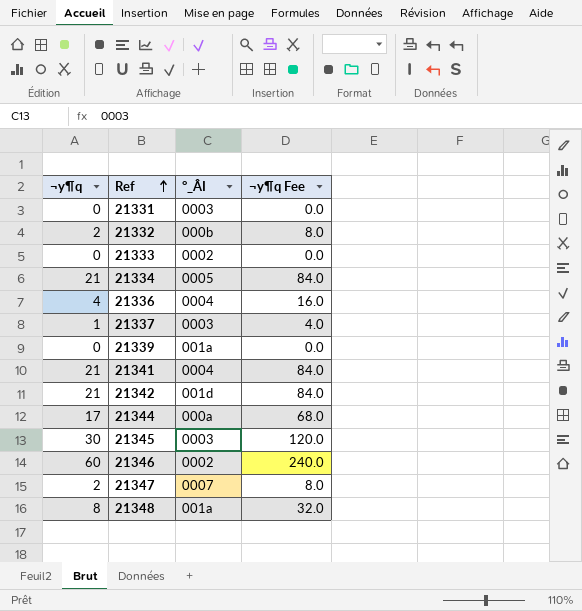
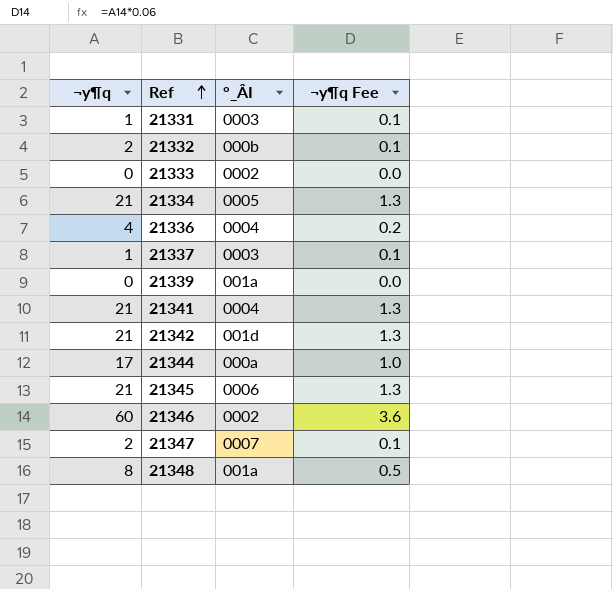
column ¬y¶q Fee | formula: [¬y¶q] * 4 -> [¬y¶q] * 0.06
21331 | ¬y¶q: 0 -> 1
21345 | ¬y¶q: 30 -> 21
21345 | °_ÂI: 0003 -> 0006

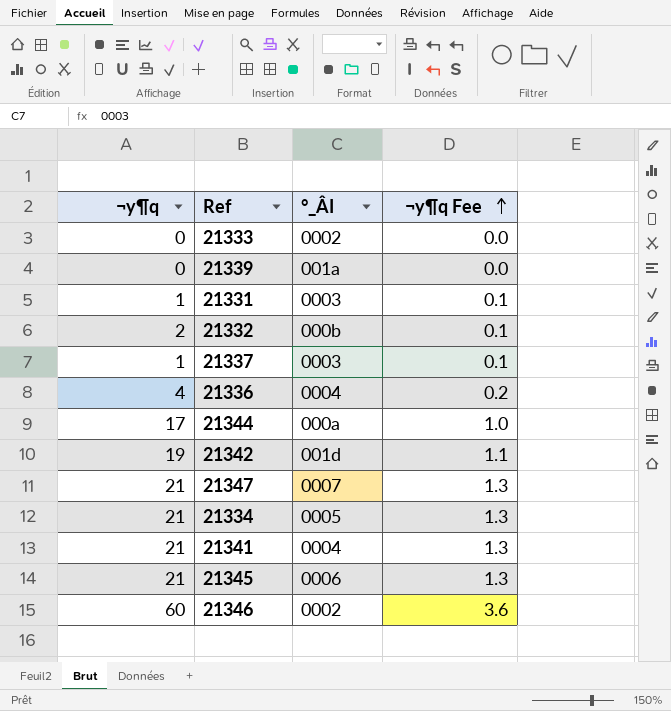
row order: Ref ascending -> ¬y¶q Fee ascending
row 21348: 8 | 001a | 0.5 -> none
21342 | ¬y¶q: 21 -> 19
21342 | ¬y¶q Fee: 1.3 -> 1.1
21347 | ¬y¶q: 2 -> 21
21347 | ¬y¶q Fee: 0.1 -> 1.3

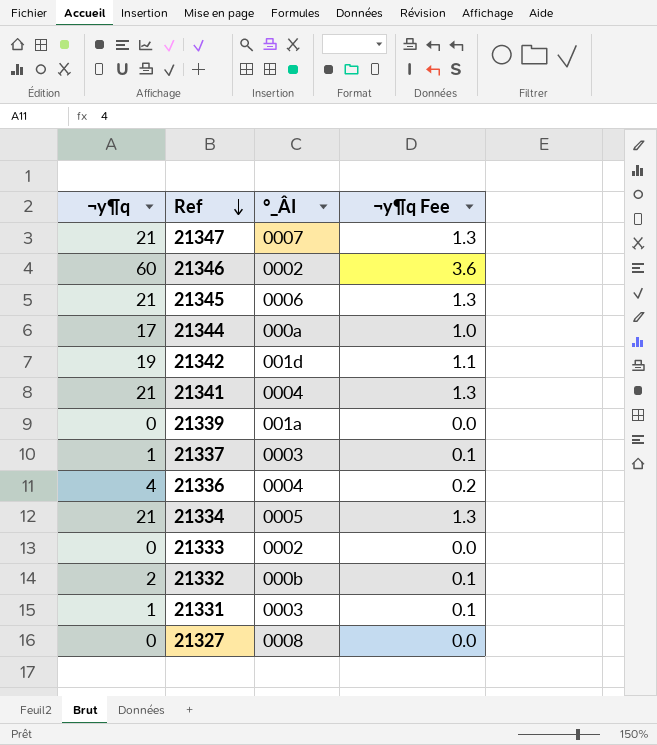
row order: ¬y¶q Fee ascending -> Ref descending
row 21327: none -> 0 | 0008 | 0.0

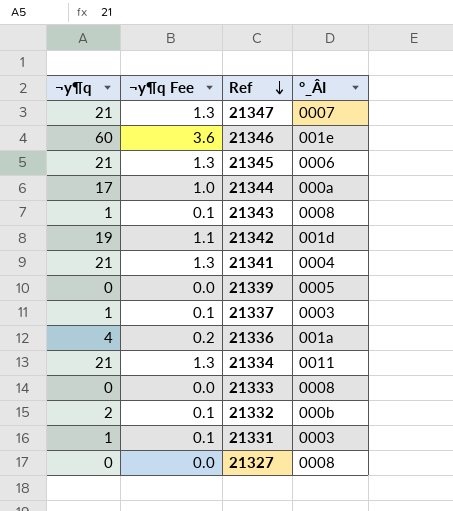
column ¬y¶q Fee | position: 4 -> 2
21346 | °_ÂI: 0002 -> 001e
row 21343: none -> 1 | 0.1 | 0008
21339 | °_ÂI: 001a -> 0005
21336 | °_ÂI: 0004 -> 001a
21334 | °_ÂI: 0005 -> 0011
21333 | °_ÂI: 0002 -> 0008

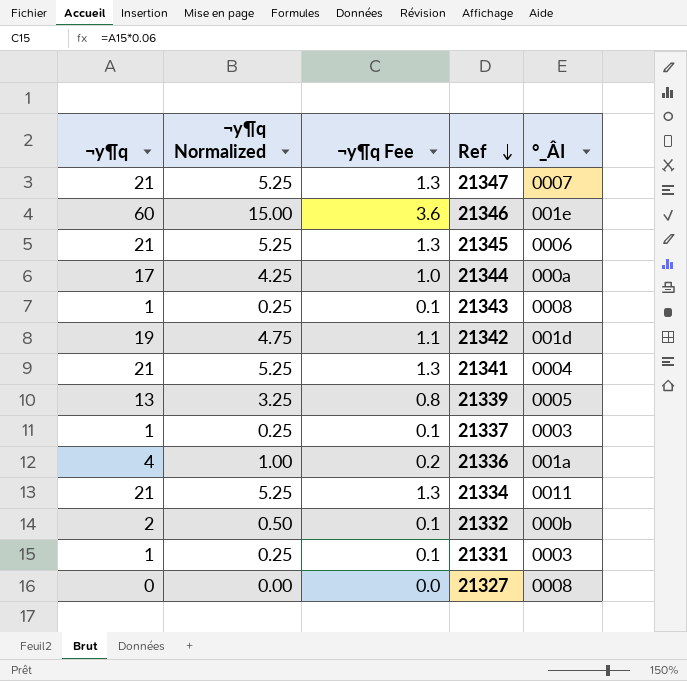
column ¬y¶q Normalized | formula: none -> [¬y¶q] * 0.25
row 21333: 0 | 0.0 | 0008 -> none
21339 | ¬y¶q: 0 -> 13
21339 | ¬y¶q Fee: 0.0 -> 0.8

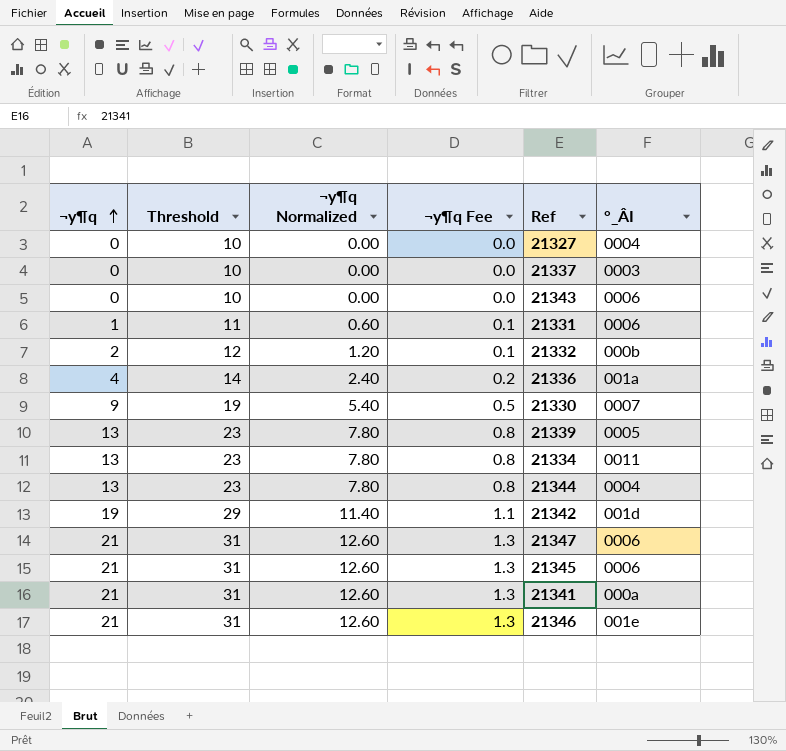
row order: Ref descending -> ¬y¶q ascending
column Threshold | formula: none -> [¬y¶q] + 10
column ¬y¶q Normalized | formula: [¬y¶q] * 0.25 -> [¬y¶q] * 0.6
21327 | °_ÂI: 0008 -> 0004
21337 | ¬y¶q: 1 -> 0
21337 | ¬y¶q Fee: 0.1 -> 0.0
21343 | ¬y¶q: 1 -> 0
21343 | ¬y¶q Fee: 0.1 -> 0.0
21343 | °_ÂI: 0008 -> 0006
21331 | °_ÂI: 0003 -> 0006
row 21330: none -> 9 | 19 | 5.40 | 0.5 | 0007
21334 | ¬y¶q: 21 -> 13
21334 | ¬y¶q Fee: 1.3 -> 0.8
21344 | ¬y¶q: 17 -> 13
21344 | ¬y¶q Fee: 1.0 -> 0.8
21344 | °_ÂI: 000a -> 0004
21347 | °_ÂI: 0007 -> 0006
21341 | °_ÂI: 0004 -> 000a
21346 | ¬y¶q: 60 -> 21
21346 | ¬y¶q Fee: 3.6 -> 1.3

